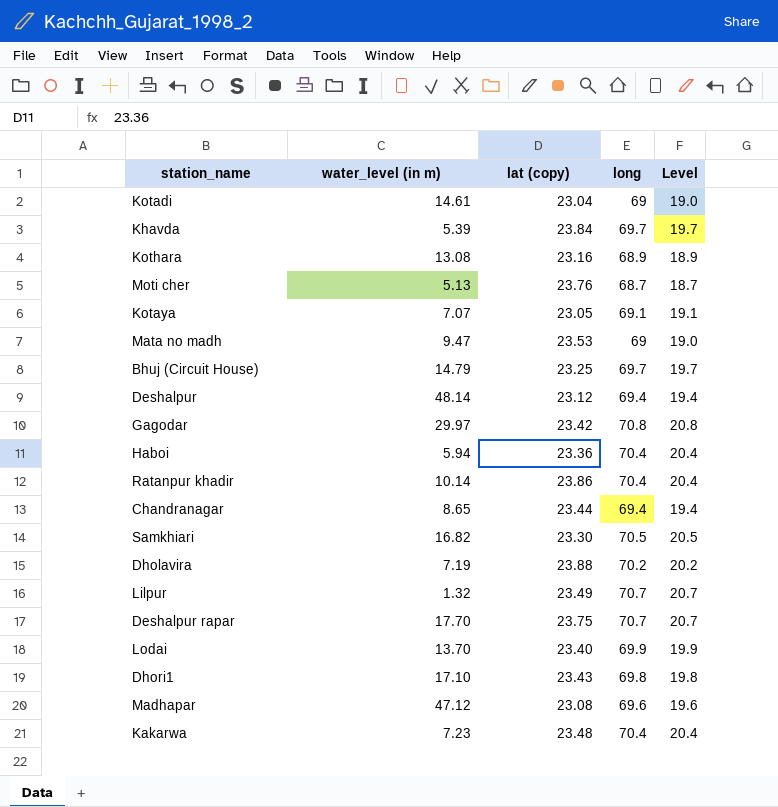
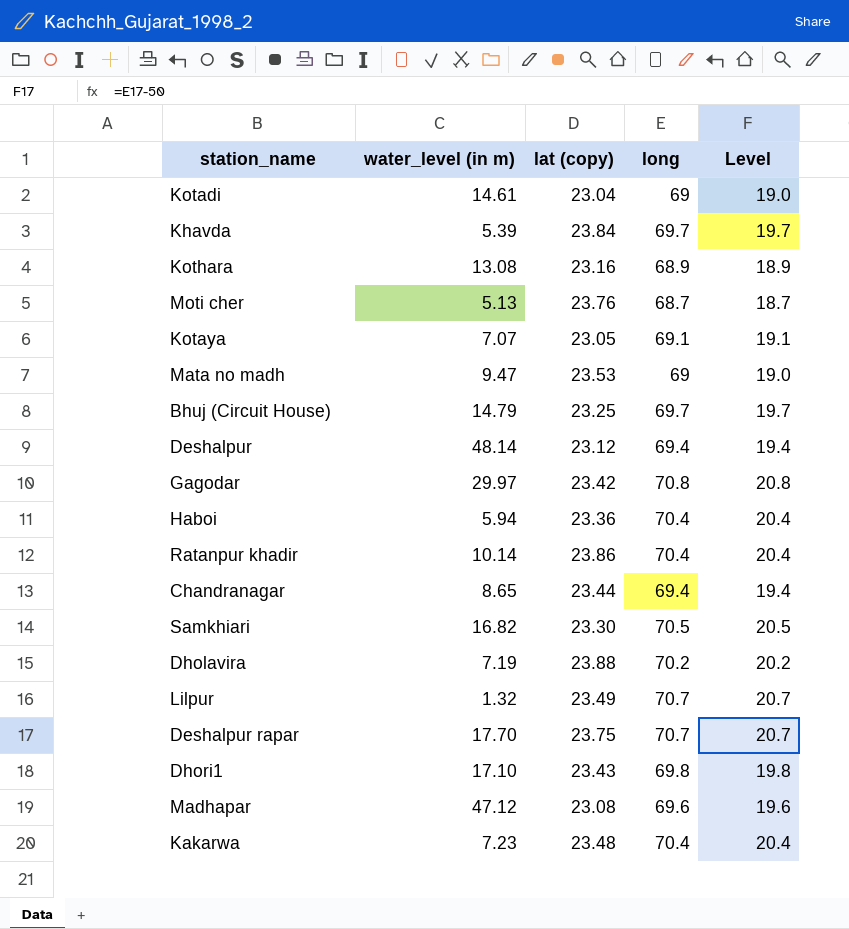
row Lodai: 13.70 | 23.40 | 69.9 | 19.9 -> none

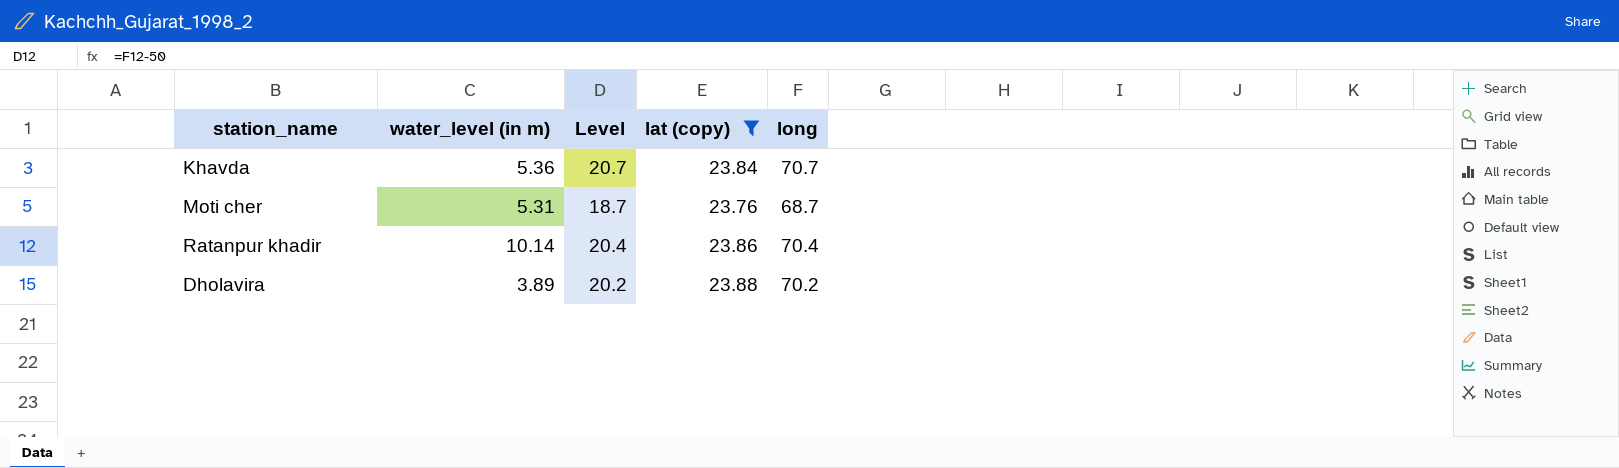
filter: none -> lat (copy) >= 23.76
column Level | position: 5 -> 3
Khavda | water_level (in m): 5.39 -> 5.36
Khavda | Level: 19.7 -> 20.7
Khavda | long: 69.7 -> 70.7
Moti cher | water_level (in m): 5.13 -> 5.31
Dholavira | water_level (in m): 7.19 -> 3.89

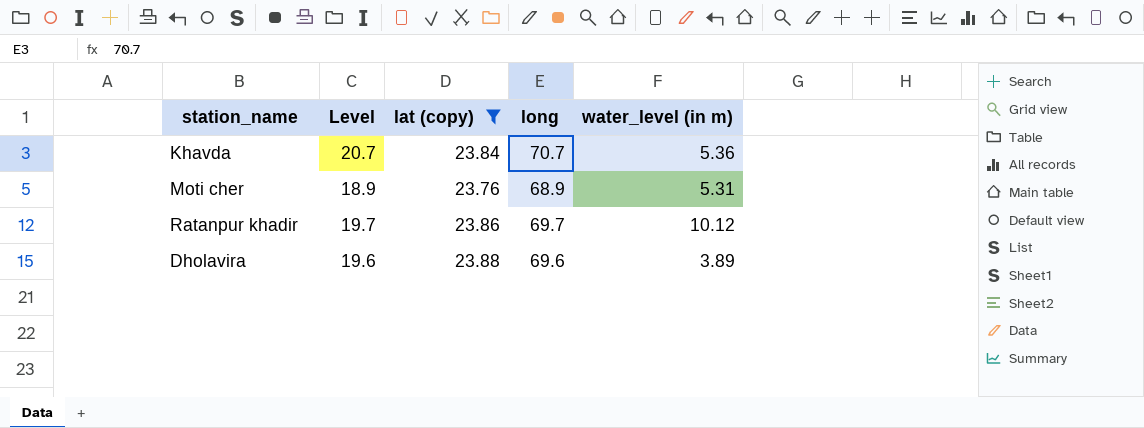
column water_level (in m) | position: 2 -> 5
Moti cher | Level: 18.7 -> 18.9
Moti cher | long: 68.7 -> 68.9
Ratanpur khadir | Level: 20.4 -> 19.7
Ratanpur khadir | long: 70.4 -> 69.7
Ratanpur khadir | water_level (in m): 10.14 -> 10.12
Dholavira | Level: 20.2 -> 19.6
Dholavira | long: 70.2 -> 69.6

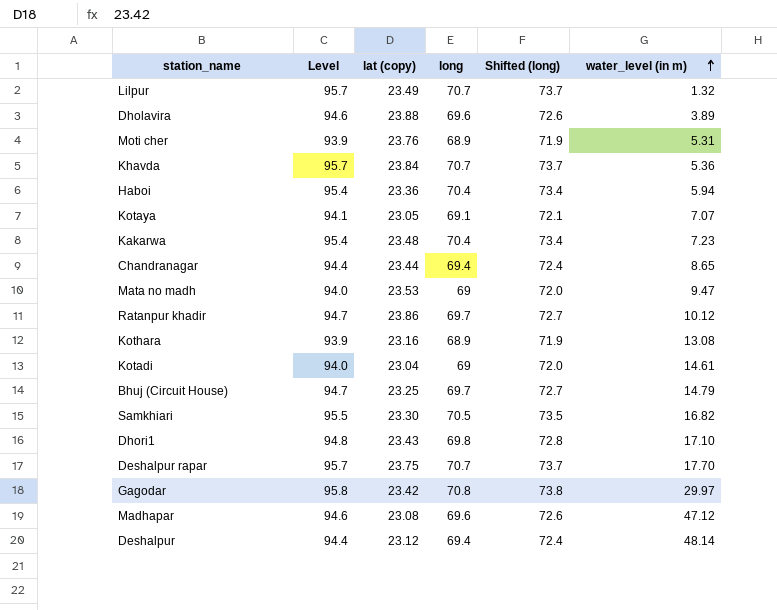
filter: lat (copy) >= 23.76 -> none
row order: none -> water_level (in m) ascending
column Level | formula: [long] - 50 -> [long] + 25
column Shifted (long) | formula: none -> [long] + 3

